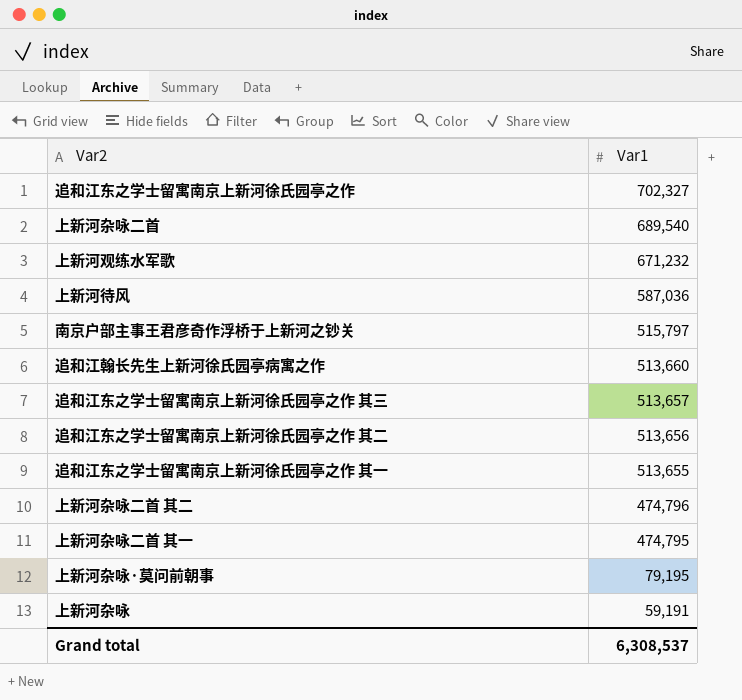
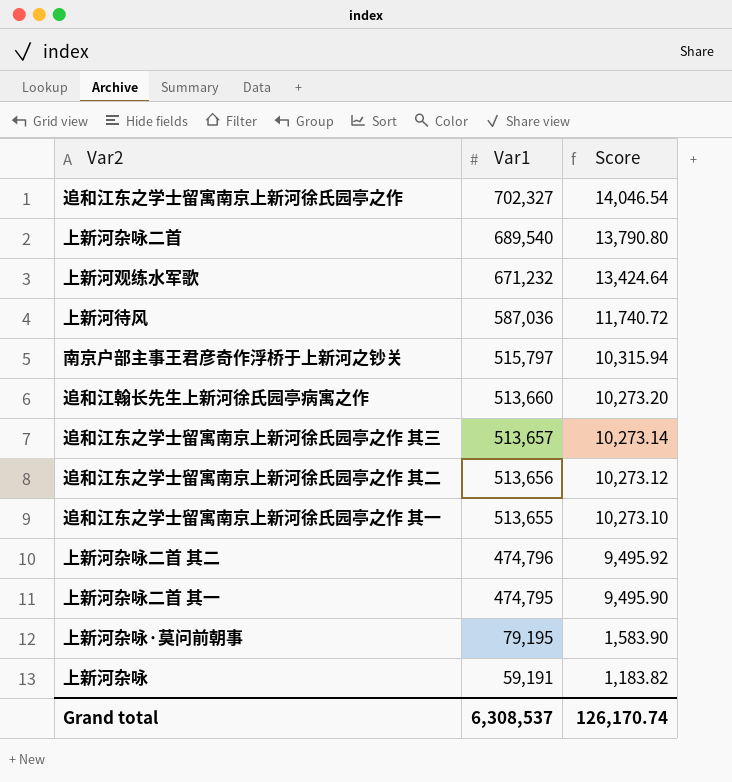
column Score | formula: none -> [Var1] * 0.02

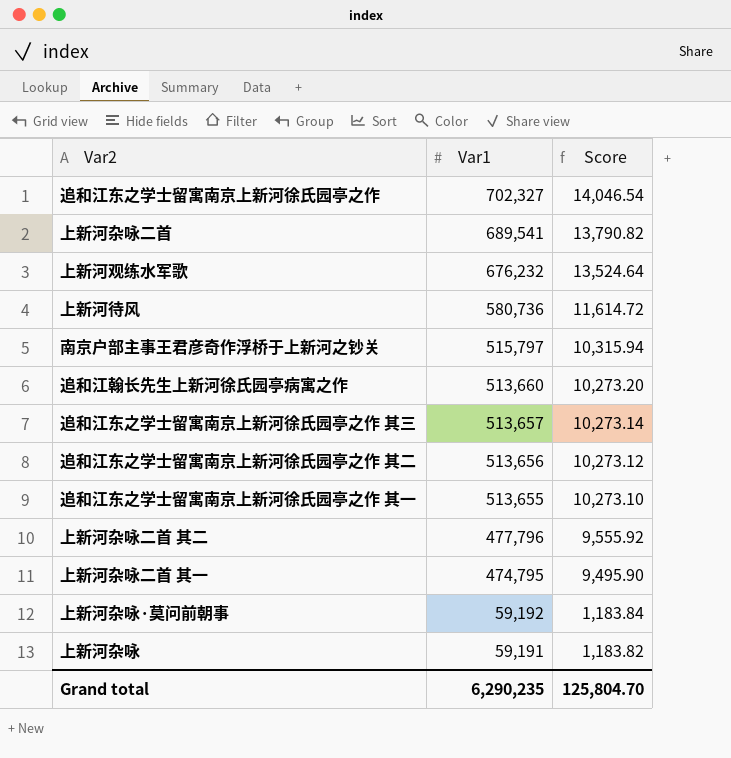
上新河杂咏二首 | Var1: 689,540 -> 689,541
上新河杂咏二首 | Score: 13,790.80 -> 13,790.82
上新河观练水军歌 | Var1: 671,232 -> 676,232
上新河观练水军歌 | Score: 13,424.64 -> 13,524.64
上新河待风 | Var1: 587,036 -> 580,736
上新河待风 | Score: 11,740.72 -> 11,614.72
上新河杂咏二首 其二 | Var1: 474,796 -> 477,796
上新河杂咏二首 其二 | Score: 9,495.92 -> 9,555.92
上新河杂咏·莫问前朝事 | Var1: 79,195 -> 59,192
上新河杂咏·莫问前朝事 | Score: 1,583.90 -> 1,183.84
Grand total | Var1: 6,308,537 -> 6,290,235
Grand total | Score: 126,170.74 -> 125,804.70

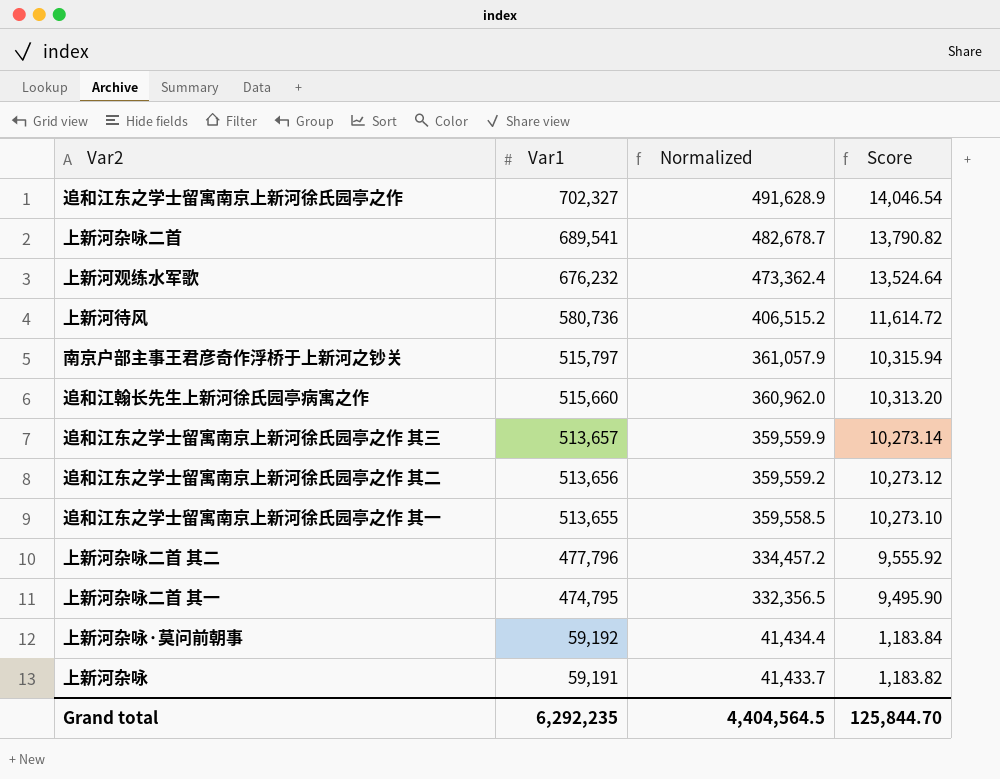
column Normalized | formula: none -> [Var1] * 0.7
追和江翰长先生上新河徐氏园亭病寓之作 | Var1: 513,660 -> 515,660
追和江翰长先生上新河徐氏园亭病寓之作 | Score: 10,273.20 -> 10,313.20
Grand total | Var1: 6,290,235 -> 6,292,235
Grand total | Score: 125,804.70 -> 125,844.70

